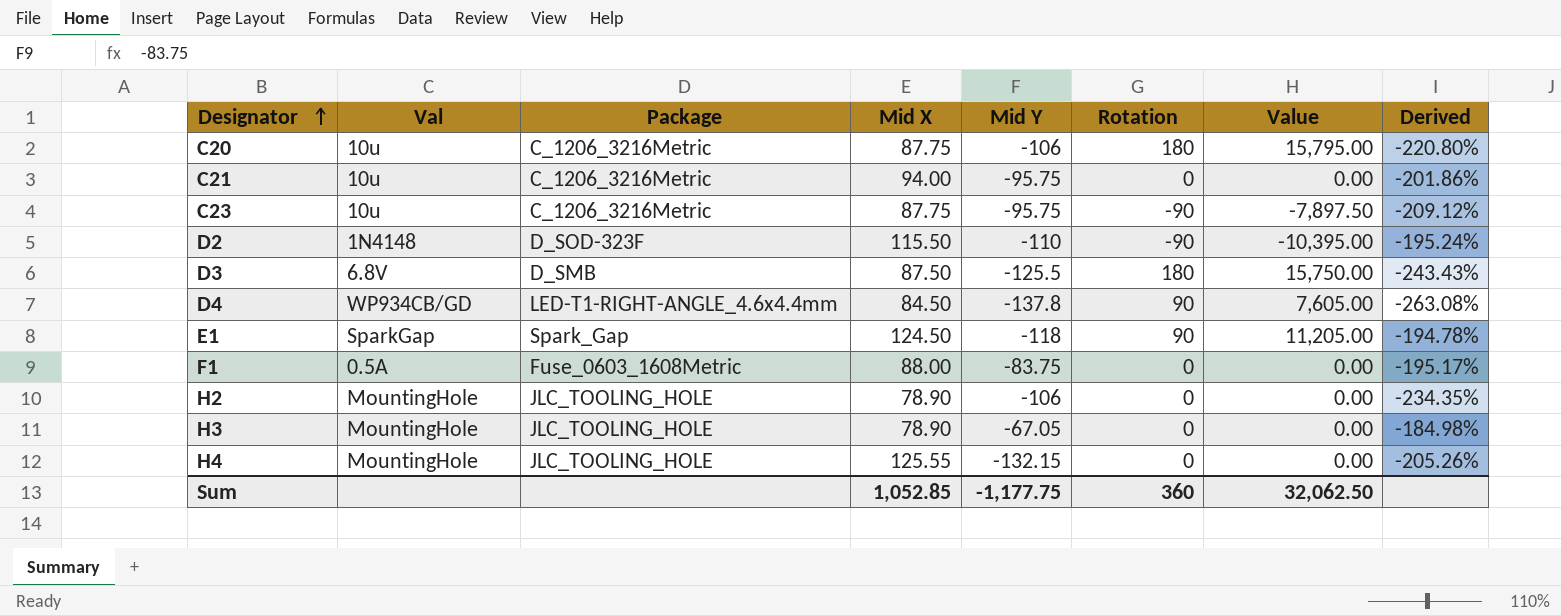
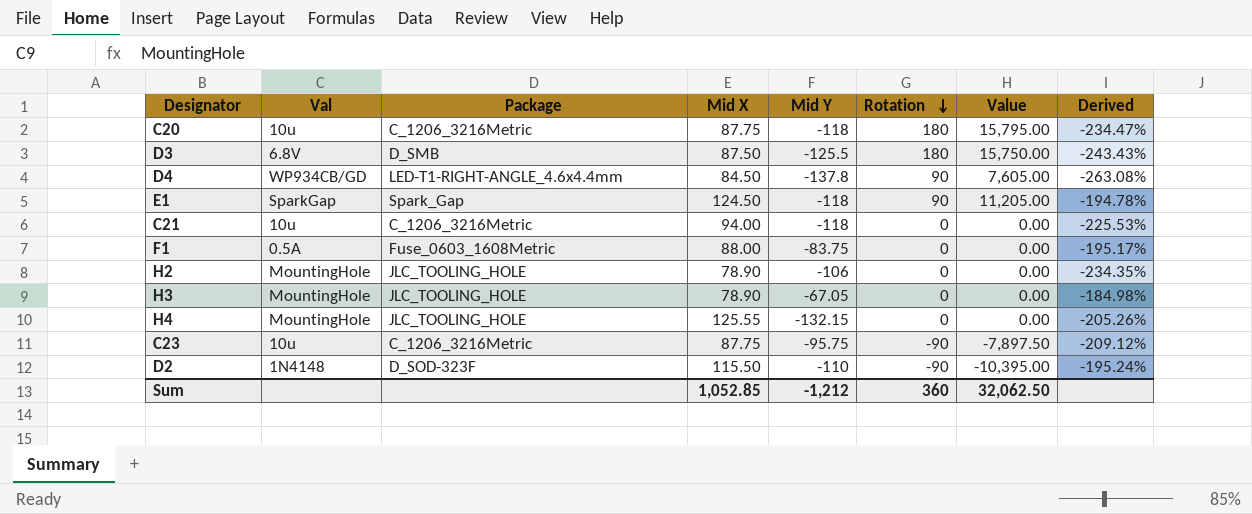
row order: Designator ascending -> Rotation descending
C20 | Mid Y: -106 -> -118
C20 | Derived: -220.80% -> -234.47%
C21 | Mid Y: -95.75 -> -118
C21 | Derived: -201.86% -> -225.53%
Sum | Mid Y: -1,177.75 -> -1,212

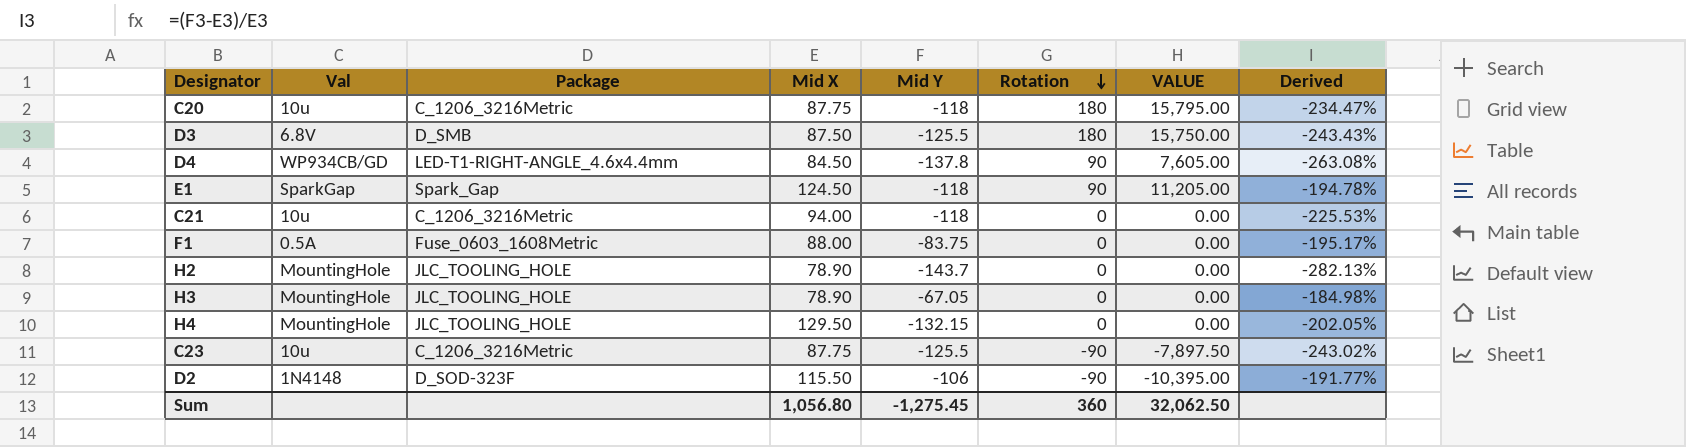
column name: Value -> VALUE
H2 | Mid Y: -106 -> -143.7
H2 | Derived: -234.35% -> -282.13%
H4 | Mid X: 125.55 -> 129.50
H4 | Derived: -205.26% -> -202.05%
C23 | Mid Y: -95.75 -> -125.5
C23 | Derived: -209.12% -> -243.02%
D2 | Mid Y: -110 -> -106
D2 | Derived: -195.24% -> -191.77%
Sum | Mid X: 1,052.85 -> 1,056.80
Sum | Mid Y: -1,212 -> -1,275.45

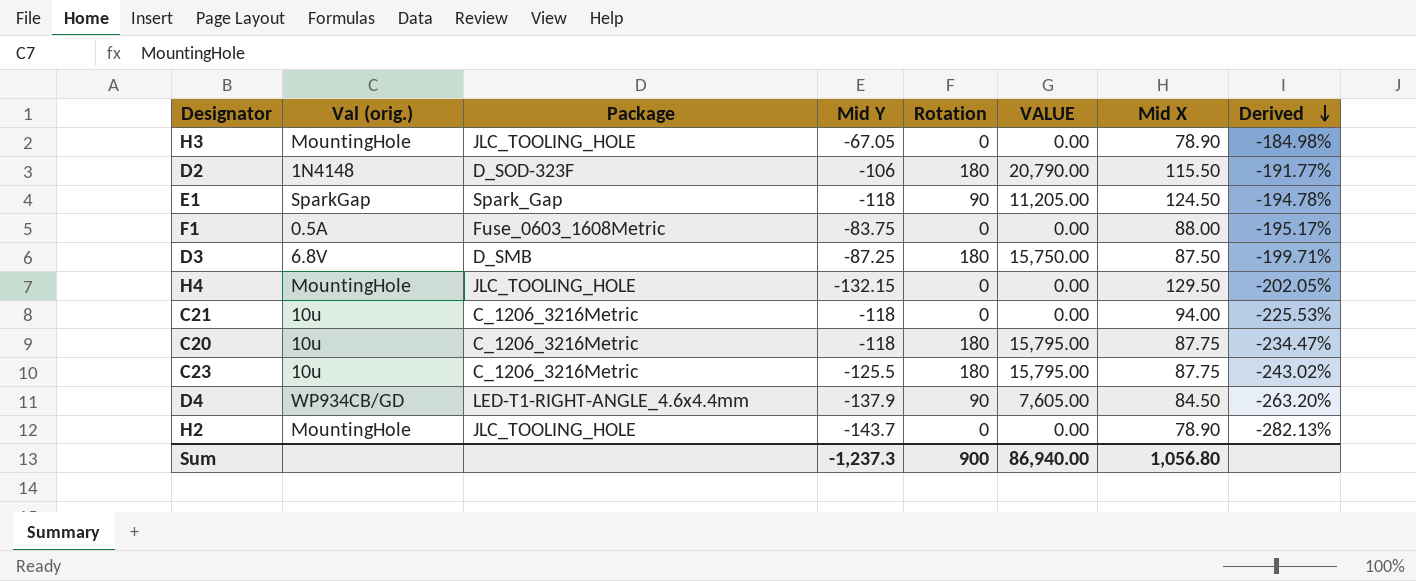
row order: Rotation descending -> Derived descending
column name: Val -> Val (orig.)
column Mid X | position: 4 -> 7
D2 | Rotation: -90 -> 180
D2 | VALUE: -10,395.00 -> 20,790.00
D3 | Mid Y: -125.5 -> -87.25
D3 | Derived: -243.43% -> -199.71%
C23 | Rotation: -90 -> 180
C23 | VALUE: -7,897.50 -> 15,795.00
D4 | Mid Y: -137.8 -> -137.9
D4 | Derived: -263.08% -> -263.20%
Sum | Mid Y: -1,275.45 -> -1,237.3
Sum | Rotation: 360 -> 900
Sum | VALUE: 32,062.50 -> 86,940.00

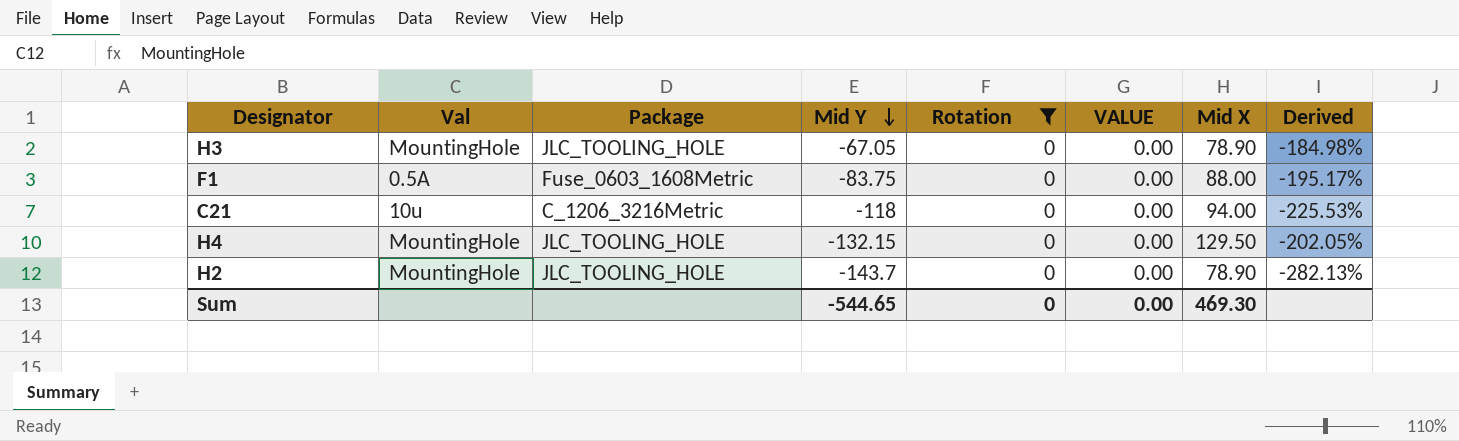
filter: none -> Rotation = 0
row order: Derived descending -> Mid Y descending
column name: Val (orig.) -> Val
Sum | Mid Y: -1,237.3 -> -544.65
Sum | Rotation: 900 -> 0
Sum | VALUE: 86,940.00 -> 0.00
Sum | Mid X: 1,056.80 -> 469.30

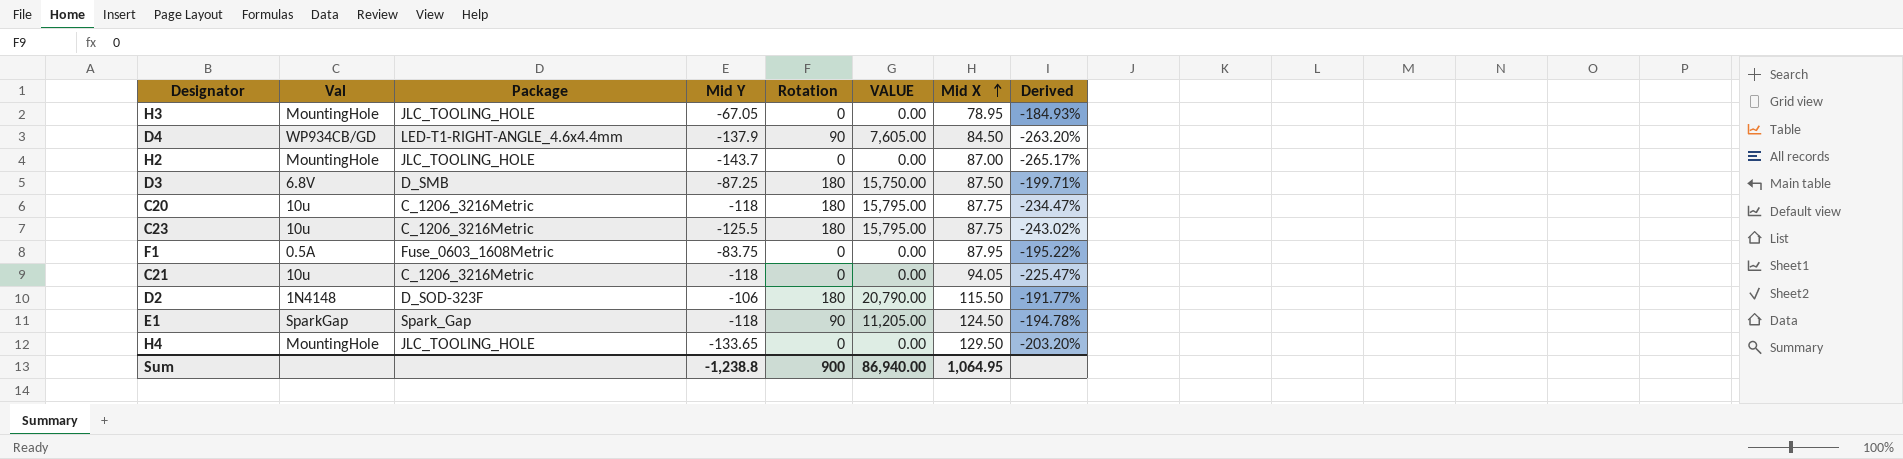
filter: Rotation = 0 -> none
row order: Mid Y descending -> Mid X ascending
H3 | Mid X: 78.90 -> 78.95
H3 | Derived: -184.98% -> -184.93%
H2 | Mid X: 78.90 -> 87.00
H2 | Derived: -282.13% -> -265.17%
F1 | Mid X: 88.00 -> 87.95
F1 | Derived: -195.17% -> -195.22%
C21 | Mid X: 94.00 -> 94.05
C21 | Derived: -225.53% -> -225.47%
H4 | Mid Y: -132.15 -> -133.65
H4 | Derived: -202.05% -> -203.20%
Sum | Mid Y: -544.65 -> -1,238.8
Sum | Rotation: 0 -> 900
Sum | VALUE: 0.00 -> 86,940.00
Sum | Mid X: 469.30 -> 1,064.95

